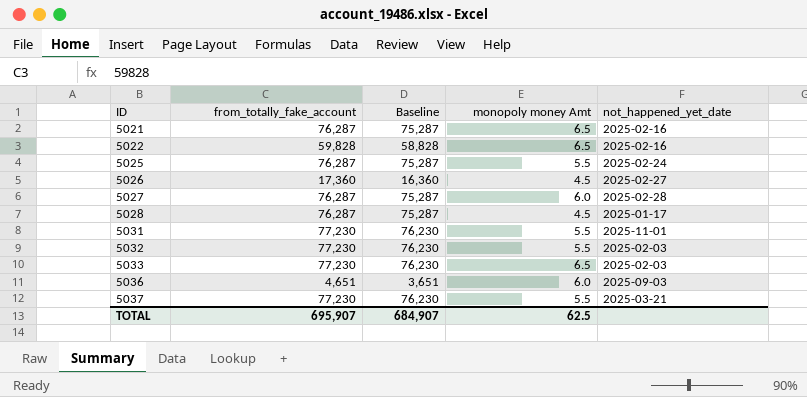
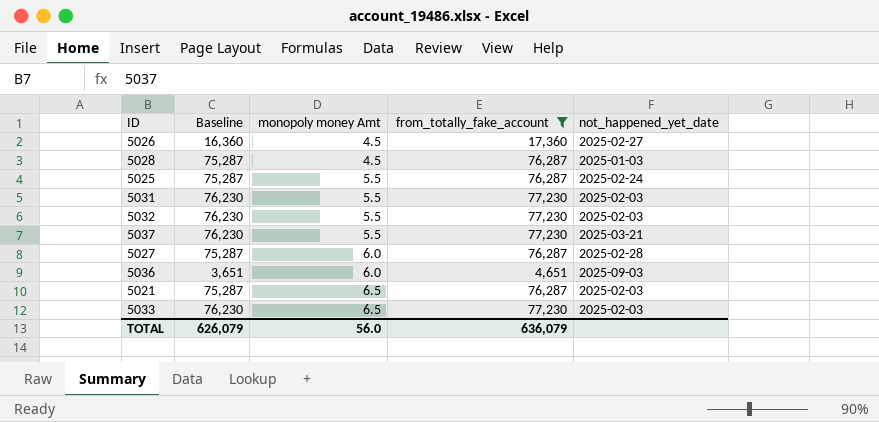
filter: none -> from_totally_fake_account != 59,828
row order: ID ascending -> monopoly money Amt ascending
column from_totally_fake_account | position: 2 -> 4
5028 | not_happened_yet_date: 2025-01-17 -> 2025-01-03
5031 | not_happened_yet_date: 2025-11-01 -> 2025-02-03
5021 | not_happened_yet_date: 2025-02-16 -> 2025-02-03
TOTAL | Baseline: 684,907 -> 626,079
TOTAL | monopoly money Amt: 62.5 -> 56.0
TOTAL | from_totally_fake_account: 695,907 -> 636,079

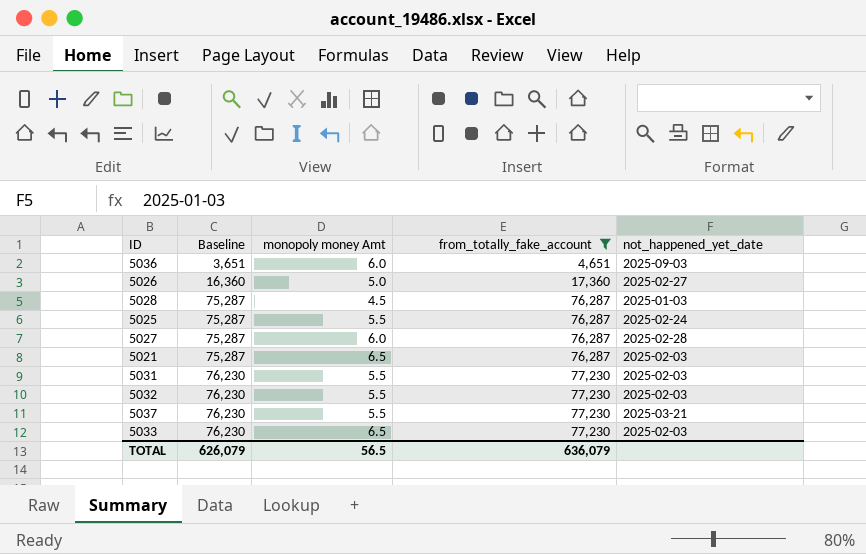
row order: monopoly money Amt ascending -> Baseline ascending
5026 | monopoly money Amt: 4.5 -> 5.0
TOTAL | monopoly money Amt: 56.0 -> 56.5

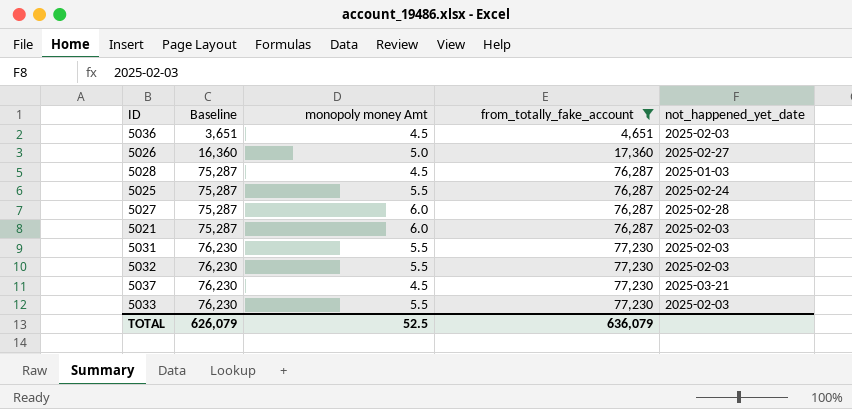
5036 | monopoly money Amt: 6.0 -> 4.5
5036 | not_happened_yet_date: 2025-09-03 -> 2025-02-03
5021 | monopoly money Amt: 6.5 -> 6.0
5037 | monopoly money Amt: 5.5 -> 4.5
5033 | monopoly money Amt: 6.5 -> 5.5
TOTAL | monopoly money Amt: 56.5 -> 52.5

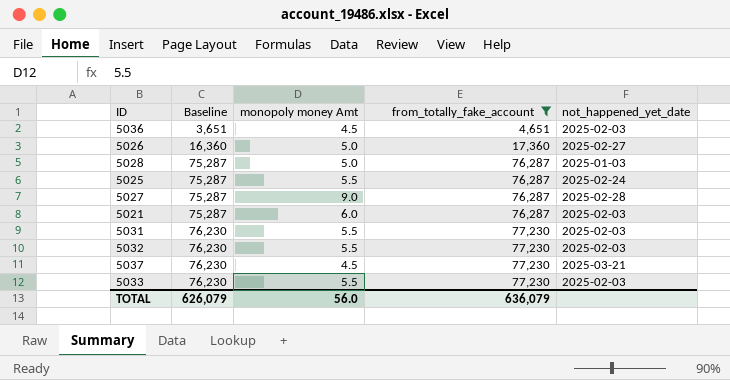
5028 | monopoly money Amt: 4.5 -> 5.0
5027 | monopoly money Amt: 6.0 -> 9.0
TOTAL | monopoly money Amt: 52.5 -> 56.0

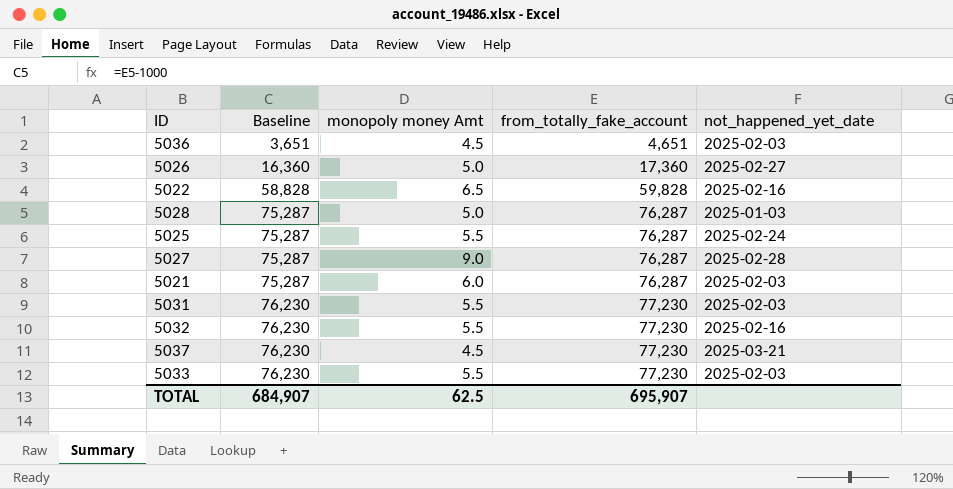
filter: from_totally_fake_account != 59,828 -> none
5032 | not_happened_yet_date: 2025-02-03 -> 2025-02-16
TOTAL | Baseline: 626,079 -> 684,907
TOTAL | monopoly money Amt: 56.0 -> 62.5
TOTAL | from_totally_fake_account: 636,079 -> 695,907

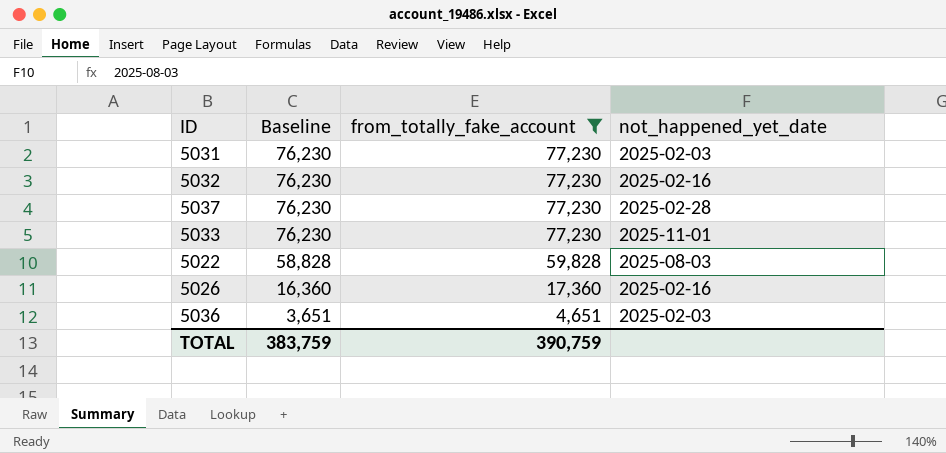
filter: none -> from_totally_fake_account != 76,287
row order: Baseline ascending -> Baseline descending
column monopoly money Amt | position: 3 -> none
5037 | not_happened_yet_date: 2025-03-21 -> 2025-02-28
5033 | not_happened_yet_date: 2025-02-03 -> 2025-11-01
5022 | not_happened_yet_date: 2025-02-16 -> 2025-08-03
5026 | not_happened_yet_date: 2025-02-27 -> 2025-02-16
TOTAL | Baseline: 684,907 -> 383,759
TOTAL | from_totally_fake_account: 695,907 -> 390,759

